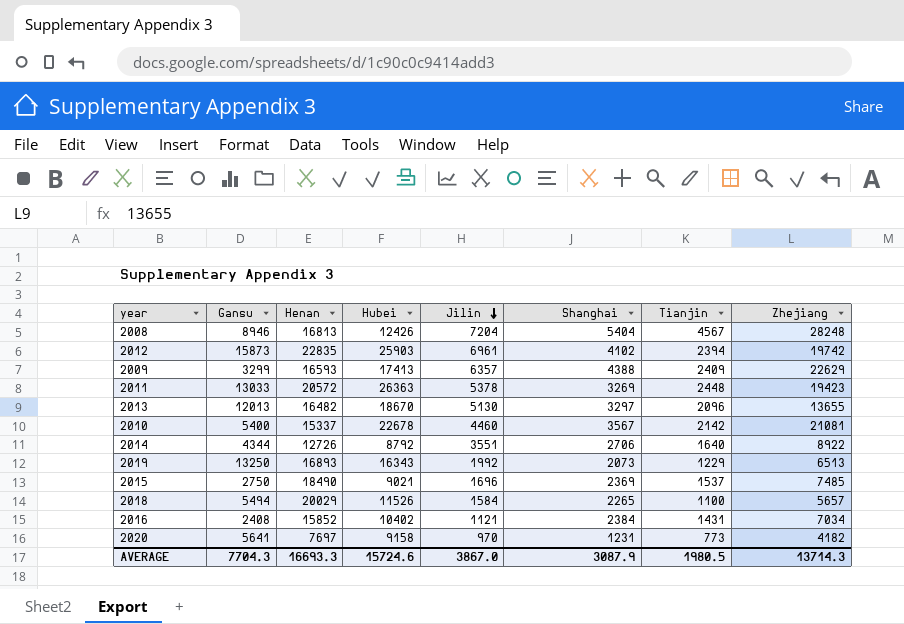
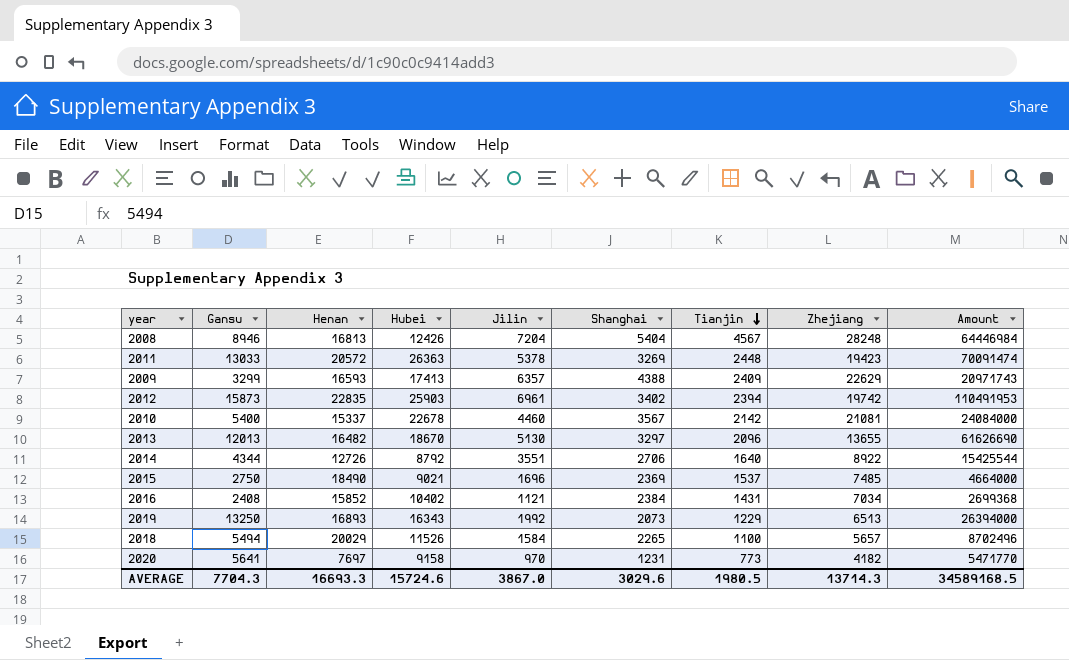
row order: Jilin descending -> Tianjin descending
column Amount | formula: none -> [Gansu] * [Jilin]
2012 | Shanghai: 4102 -> 3402
AVERAGE | Shanghai: 3087.9 -> 3029.6

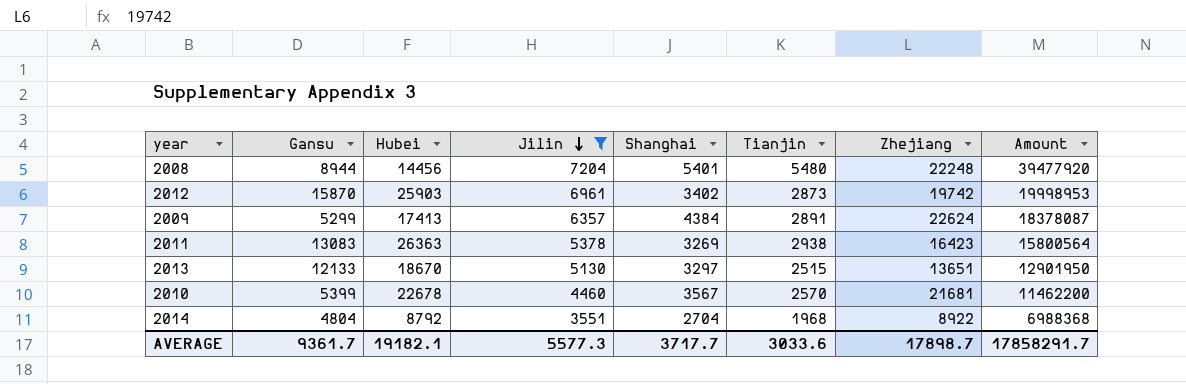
filter: none -> Jilin >= 3551
row order: Tianjin descending -> Jilin descending
column Henan | position: 3 -> none
column Amount | formula: [Gansu] * [Jilin] -> [Jilin] * [Tianjin]
2008 | Gansu: 8946 -> 8944
2008 | Hubei: 12426 -> 14456
2008 | Shanghai: 5404 -> 5401
2008 | Tianjin: 4567 -> 5480
2008 | Zhejiang: 28248 -> 22248
2012 | Gansu: 15873 -> 15870
2012 | Tianjin: 2394 -> 2873
2009 | Gansu: 3299 -> 5299
2009 | Shanghai: 4388 -> 4384
2009 | Tianjin: 2409 -> 2891
2009 | Zhejiang: 22629 -> 22624
2011 | Gansu: 13033 -> 13083
2011 | Tianjin: 2448 -> 2938
2011 | Zhejiang: 19423 -> 16423
2013 | Gansu: 12013 -> 12133
2013 | Tianjin: 2096 -> 2515
2013 | Zhejiang: 13655 -> 13651
2010 | Gansu: 5400 -> 5399
2010 | Tianjin: 2142 -> 2570
2010 | Zhejiang: 21081 -> 21681
2014 | Gansu: 4344 -> 4804
2014 | Shanghai: 2706 -> 2704
2014 | Tianjin: 1640 -> 1968
AVERAGE | Gansu: 7704.3 -> 9361.7
AVERAGE | Hubei: 15724.6 -> 19182.1
AVERAGE | Jilin: 3867.0 -> 5577.3
AVERAGE | Shanghai: 3029.6 -> 3717.7
AVERAGE | Tianjin: 1980.5 -> 3033.6
AVERAGE | Zhejiang: 13714.3 -> 17898.7
AVERAGE | Amount: 34589168.5 -> 17858291.7

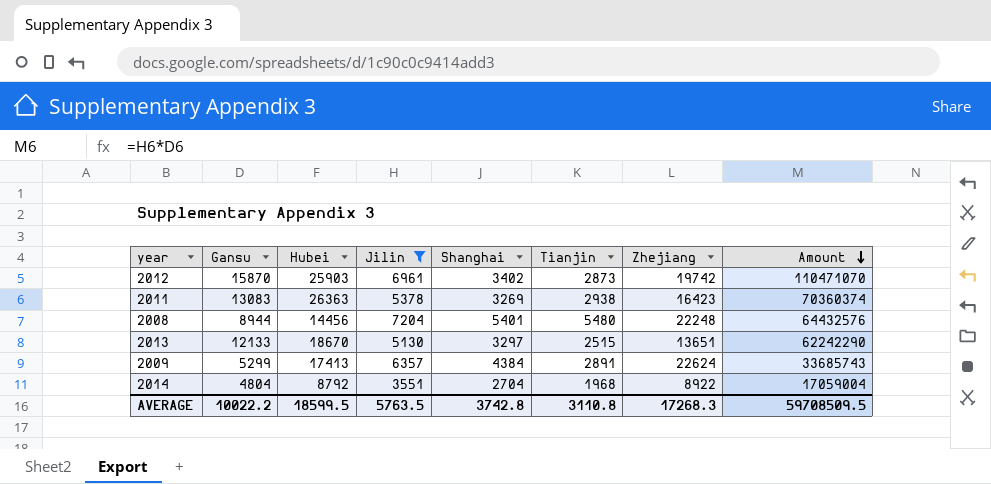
row order: Jilin descending -> Amount descending
column Amount | formula: [Jilin] * [Tianjin] -> [Gansu] * [Jilin]
row 2010: 5399 | 22678 | 4460 | 3567 | 2570 | 21681 | 11462200 -> none
AVERAGE | Gansu: 9361.7 -> 10022.2
AVERAGE | Hubei: 19182.1 -> 18599.5
AVERAGE | Jilin: 5577.3 -> 5763.5
AVERAGE | Shanghai: 3717.7 -> 3742.8
AVERAGE | Tianjin: 3033.6 -> 3110.8
AVERAGE | Zhejiang: 17898.7 -> 17268.3
AVERAGE | Amount: 17858291.7 -> 59708509.5

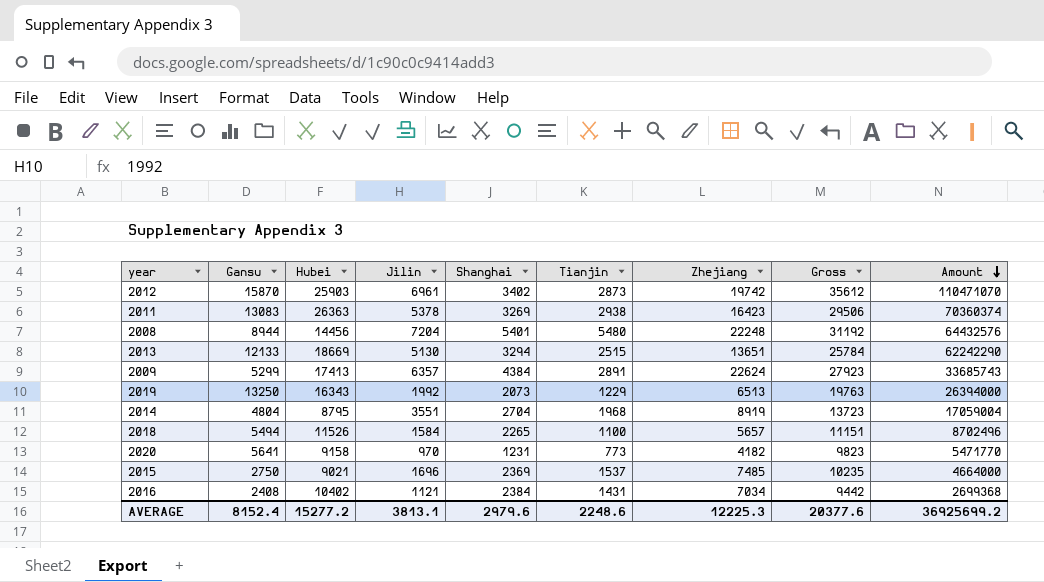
filter: Jilin >= 3551 -> none
column Gross | formula: none -> [Gansu] + [Zhejiang]
2013 | Hubei: 18670 -> 18669
2013 | Shanghai: 3297 -> 3294
2014 | Hubei: 8792 -> 8795
2014 | Zhejiang: 8922 -> 8919
AVERAGE | Gansu: 10022.2 -> 8152.4
AVERAGE | Hubei: 18599.5 -> 15277.2
AVERAGE | Jilin: 5763.5 -> 3813.1
AVERAGE | Shanghai: 3742.8 -> 2979.6
AVERAGE | Tianjin: 3110.8 -> 2248.6
AVERAGE | Zhejiang: 17268.3 -> 12225.3
AVERAGE | Amount: 59708509.5 -> 36925699.2

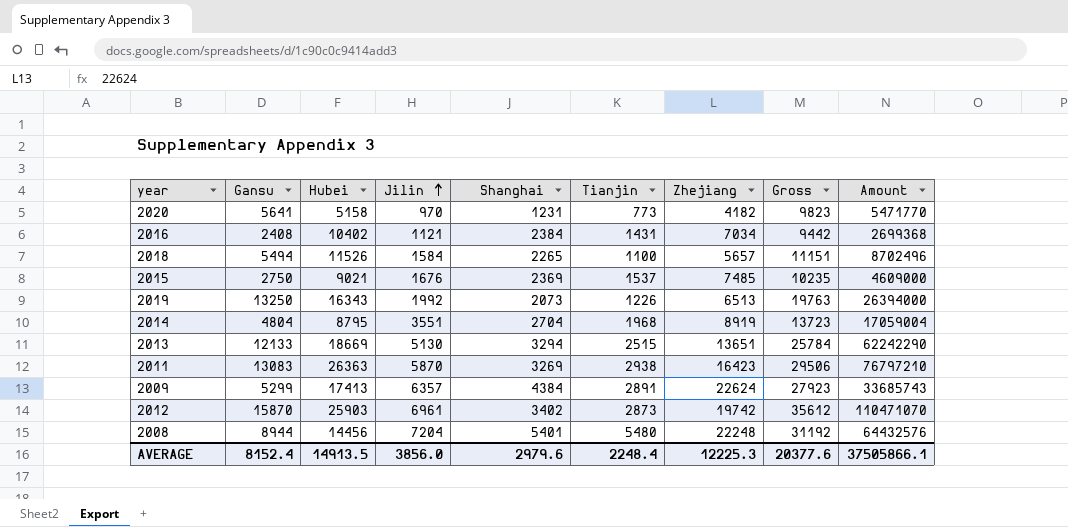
row order: Amount descending -> Jilin ascending
2020 | Hubei: 9158 -> 5158
2015 | Jilin: 1696 -> 1676
2015 | Amount: 4664000 -> 4609000
2019 | Tianjin: 1229 -> 1226
2011 | Jilin: 5378 -> 5870
2011 | Amount: 70360374 -> 76797210
AVERAGE | Hubei: 15277.2 -> 14913.5
AVERAGE | Jilin: 3813.1 -> 3856.0
AVERAGE | Tianjin: 2248.6 -> 2248.4
AVERAGE | Amount: 36925699.2 -> 37505866.1

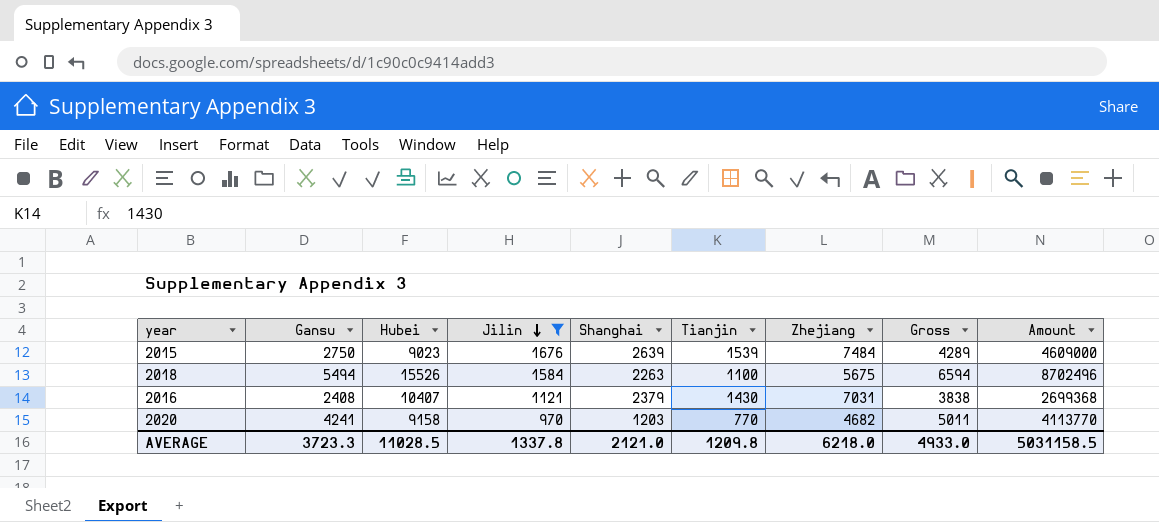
filter: none -> Jilin <= 1676
row order: Jilin ascending -> Jilin descending
column Gross | formula: [Gansu] + [Zhejiang] -> [Gansu] + [Tianjin]
2015 | Hubei: 9021 -> 9023
2015 | Shanghai: 2369 -> 2639
2015 | Tianjin: 1537 -> 1539
2015 | Zhejiang: 7485 -> 7484
2018 | Hubei: 11526 -> 15526
2018 | Shanghai: 2265 -> 2263
2018 | Zhejiang: 5657 -> 5675
2016 | Hubei: 10402 -> 10407
2016 | Shanghai: 2384 -> 2379
2016 | Tianjin: 1431 -> 1430
2016 | Zhejiang: 7034 -> 7031
2020 | Gansu: 5641 -> 4241
2020 | Hubei: 5158 -> 9158
2020 | Shanghai: 1231 -> 1203
2020 | Tianjin: 773 -> 770
2020 | Zhejiang: 4182 -> 4682
2020 | Amount: 5471770 -> 4113770
AVERAGE | Gansu: 8152.4 -> 3723.3
AVERAGE | Hubei: 14913.5 -> 11028.5
AVERAGE | Jilin: 3856.0 -> 1337.8
AVERAGE | Shanghai: 2979.6 -> 2121.0
AVERAGE | Tianjin: 2248.4 -> 1209.8
AVERAGE | Zhejiang: 12225.3 -> 6218.0
AVERAGE | Gross: 20377.6 -> 4933.0
AVERAGE | Amount: 37505866.1 -> 5031158.5

